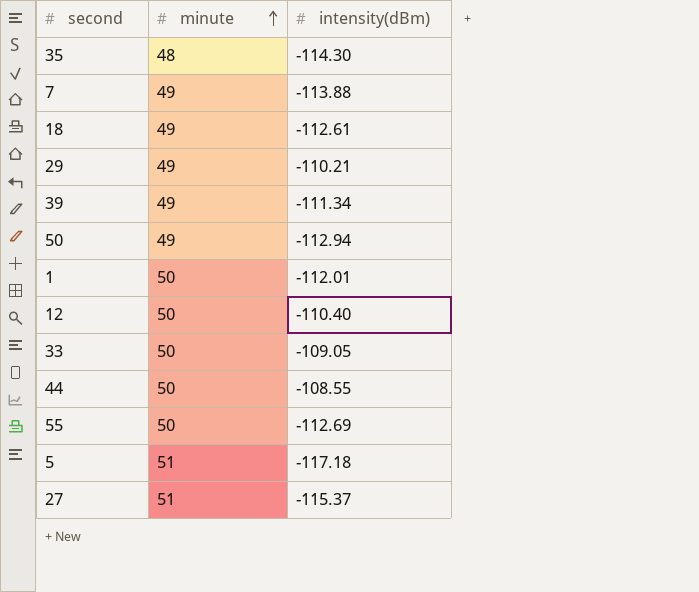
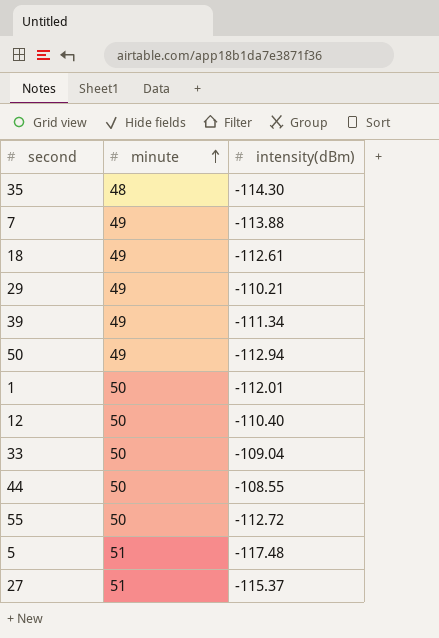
33 | intensity(dBm): -109.05 -> -109.04
55 | intensity(dBm): -112.69 -> -112.72
5 | intensity(dBm): -117.18 -> -117.48

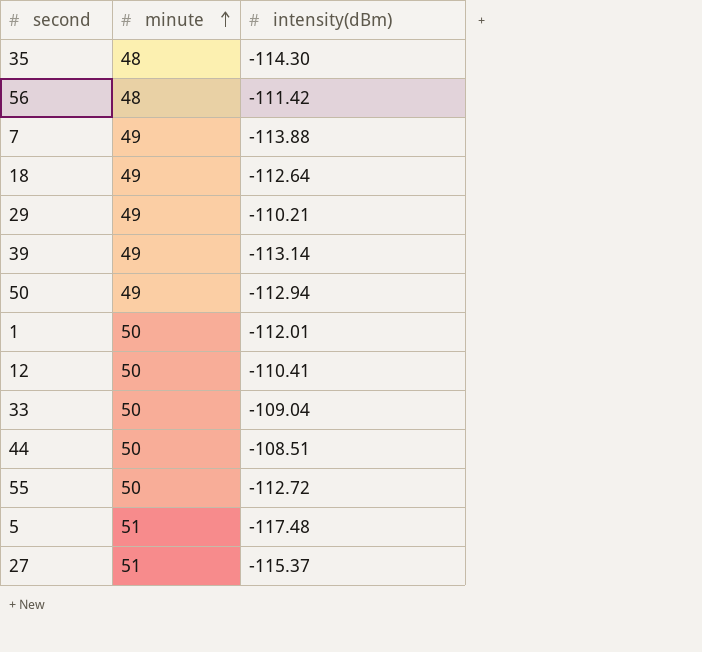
row 56: none -> 48 | -111.42
18 | intensity(dBm): -112.61 -> -112.64
39 | intensity(dBm): -111.34 -> -113.14
12 | intensity(dBm): -110.40 -> -110.41
44 | intensity(dBm): -108.55 -> -108.51

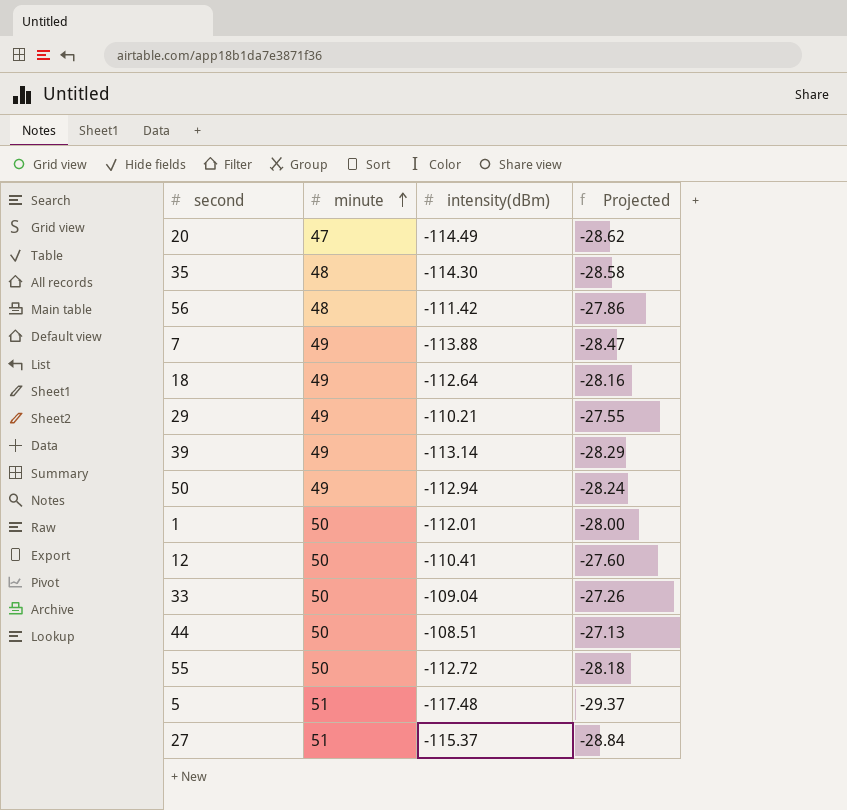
column Projected | formula: none -> [intensity(dBm)] * 0.25
row 20: none -> 47 | -114.49 | -28.62

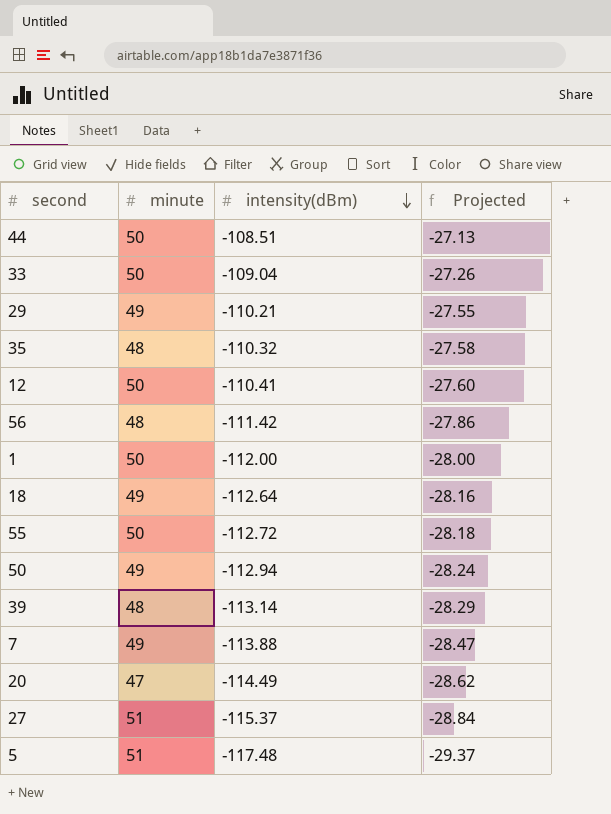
row order: minute ascending -> intensity(dBm) descending
35 | intensity(dBm): -114.30 -> -110.32
35 | Projected: -28.58 -> -27.58
1 | intensity(dBm): -112.01 -> -112.00
39 | minute: 49 -> 48

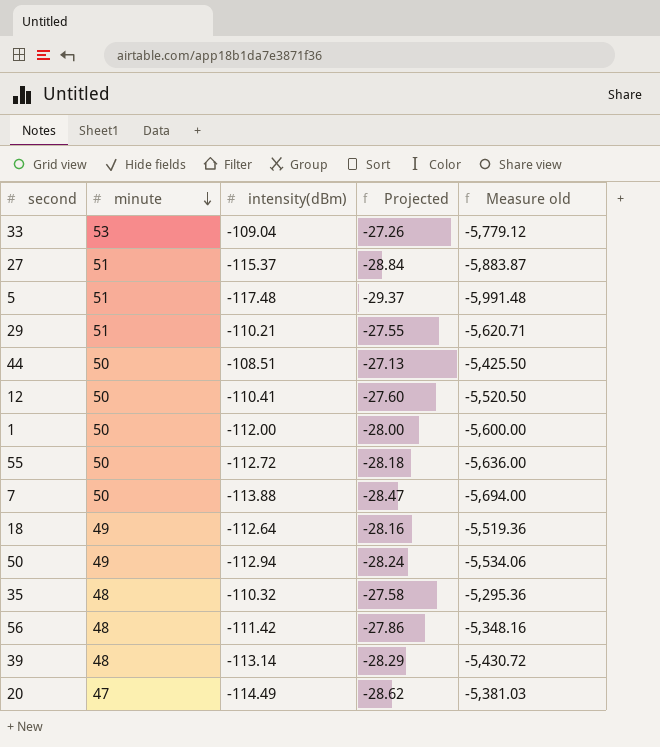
row order: intensity(dBm) descending -> minute descending
column Measure old | formula: none -> [minute] * [intensity(dBm)]
33 | minute: 50 -> 53
29 | minute: 49 -> 51
7 | minute: 49 -> 50

